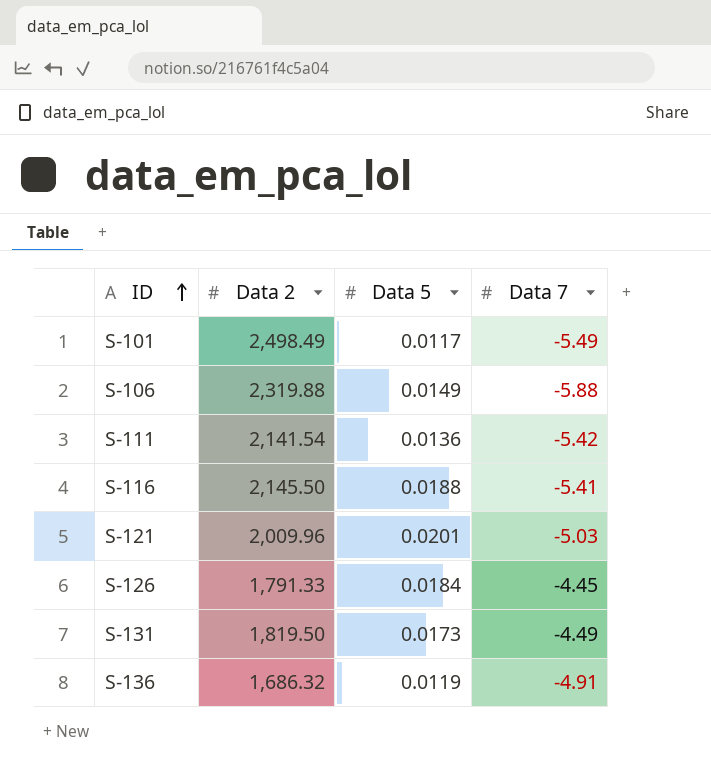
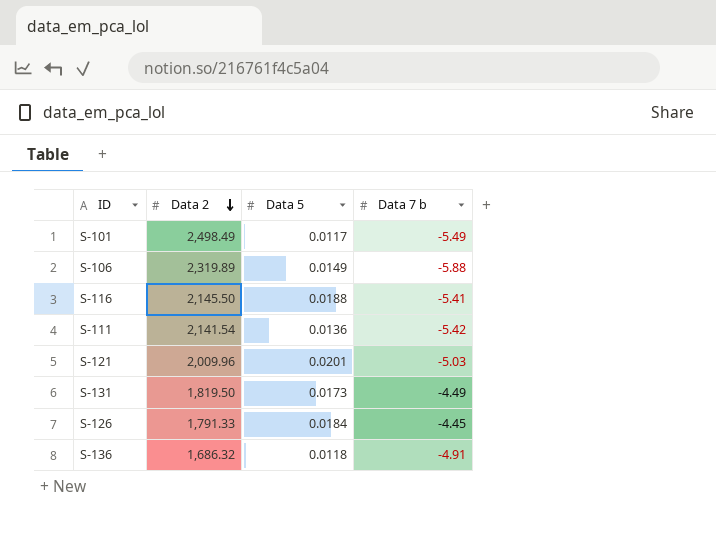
row order: ID ascending -> Data 2 descending
column name: Data 7 -> Data 7 b
S-106 | Data 2: 2,319.88 -> 2,319.89
S-136 | Data 5: 0.0119 -> 0.0118

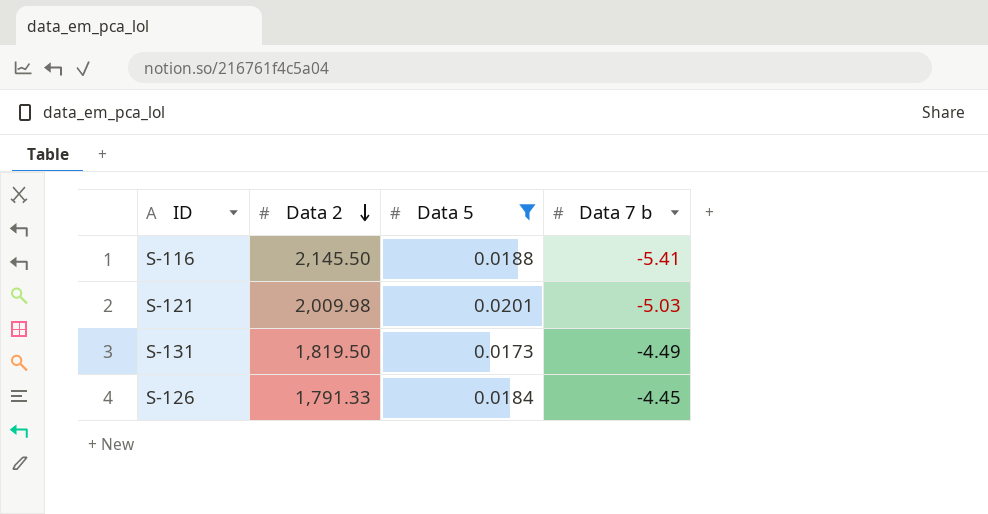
filter: none -> Data 5 >= 0.0173
S-121 | Data 2: 2,009.96 -> 2,009.98

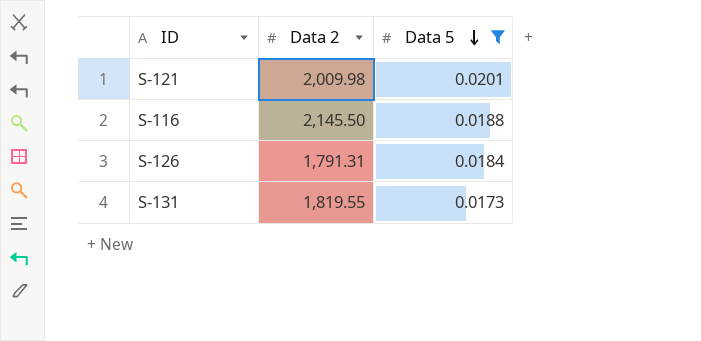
row order: Data 2 descending -> Data 5 descending
column Data 7 b | position: 4 -> none
S-126 | Data 2: 1,791.33 -> 1,791.31
S-131 | Data 2: 1,819.50 -> 1,819.55

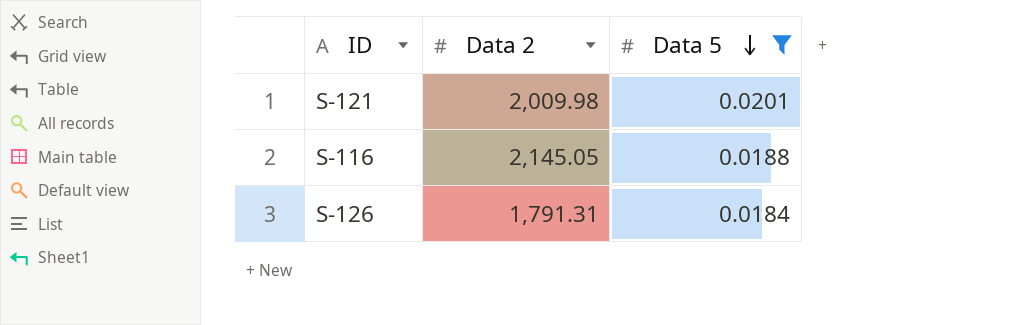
row S-131: 1,819.55 | 0.0173 -> none
S-116 | Data 2: 2,145.50 -> 2,145.05

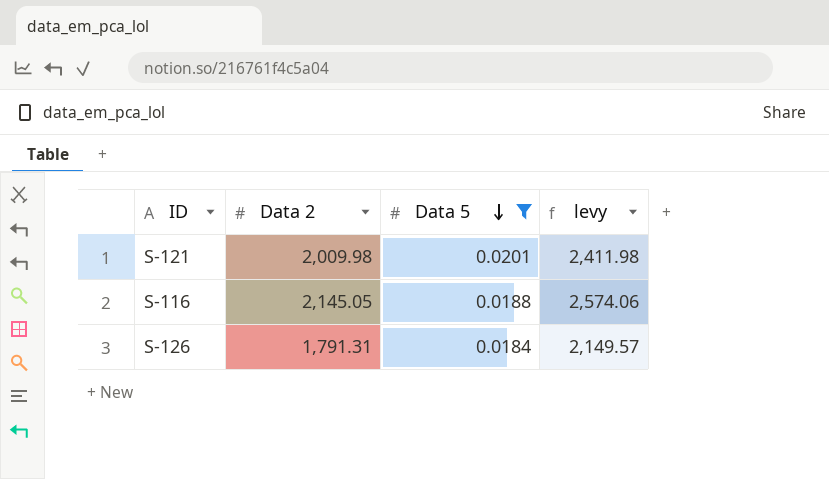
column levy | formula: none -> [Data 2] * 1.2

